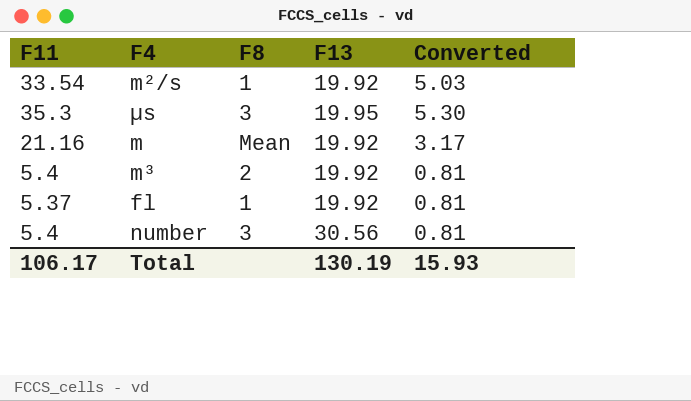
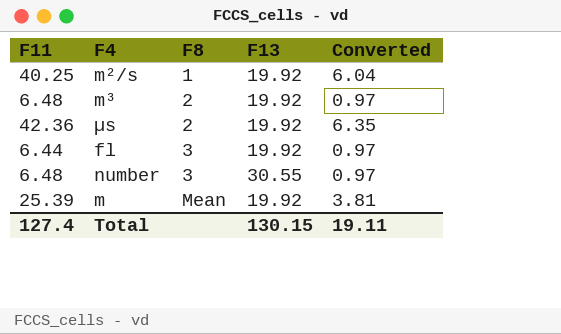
row order: none -> F8 ascending
m²/s | F11: 33.54 -> 40.25
m²/s | Converted: 5.03 -> 6.04
m³ | F11: 5.4 -> 6.48
m³ | Converted: 0.81 -> 0.97
µs | F11: 35.3 -> 42.36
µs | F8: 3 -> 2
µs | F13: 19.95 -> 19.92
µs | Converted: 5.30 -> 6.35
fl | F11: 5.37 -> 6.44
fl | F8: 1 -> 3
fl | Converted: 0.81 -> 0.97
number | F11: 5.4 -> 6.48
number | F13: 30.56 -> 30.55
number | Converted: 0.81 -> 0.97
m | F11: 21.16 -> 25.39
m | Converted: 3.17 -> 3.81
Total | F11: 106.17 -> 127.4
Total | F13: 130.19 -> 130.15
Total | Converted: 15.93 -> 19.11

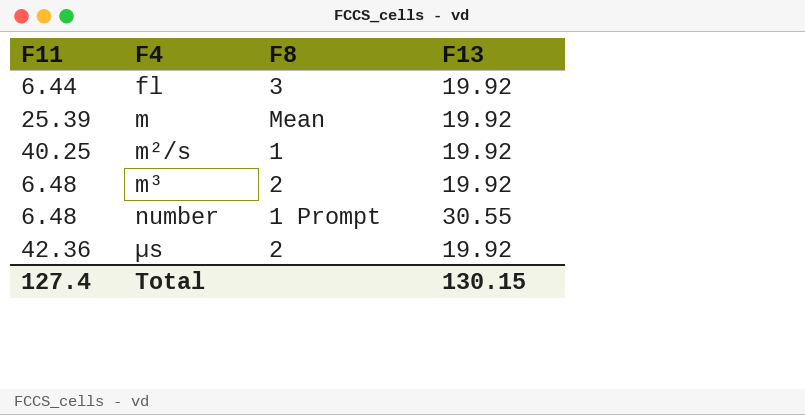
row order: F8 ascending -> F4 ascending
column Converted | formula: [F11] * 0.15 -> none
number | F8: 3 -> 1 Prompt

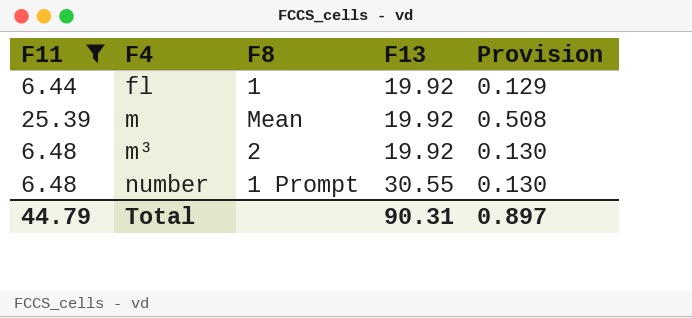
filter: none -> F11 <= 25.39
column Provision | formula: none -> [F11] * 0.02
fl | F8: 3 -> 1
Total | F11: 127.4 -> 44.79
Total | F13: 130.15 -> 90.31

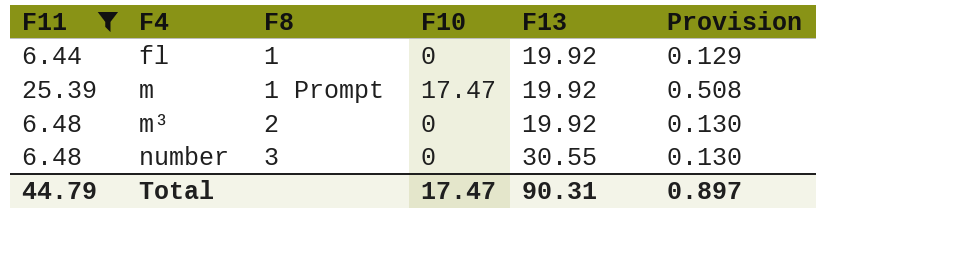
column F10 | position: none -> 4
m | F8: Mean -> 1 Prompt
number | F8: 1 Prompt -> 3

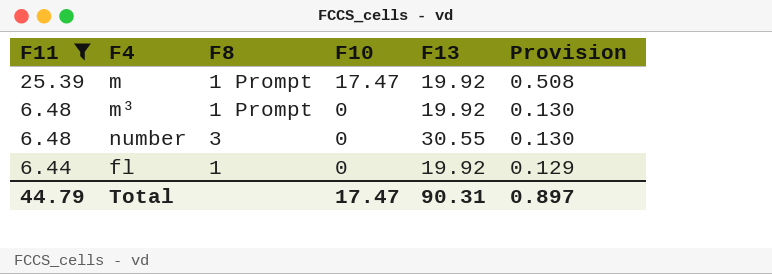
row order: F4 ascending -> F11 descending
m³ | F8: 2 -> 1 Prompt

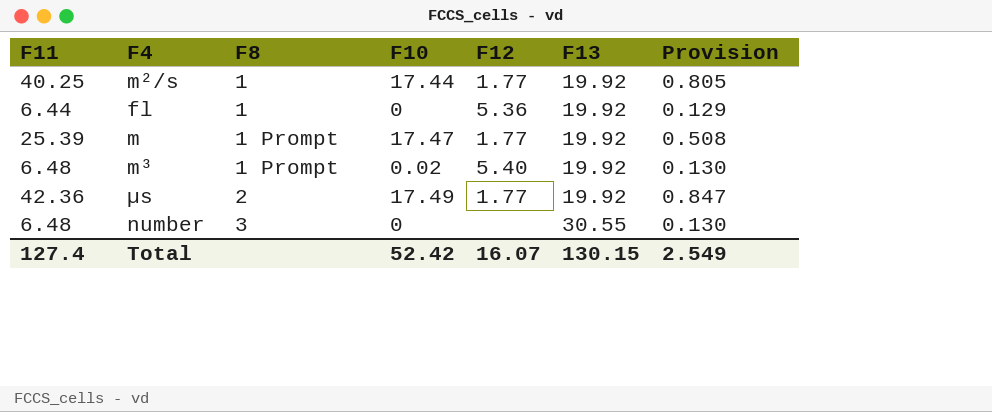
filter: F11 <= 25.39 -> none
row order: F11 descending -> F8 ascending
column F12 | position: none -> 5
m³ | F10: 0 -> 0.02
Total | F11: 44.79 -> 127.4
Total | F10: 17.47 -> 52.42
Total | F13: 90.31 -> 130.15
Total | Provision: 0.897 -> 2.549

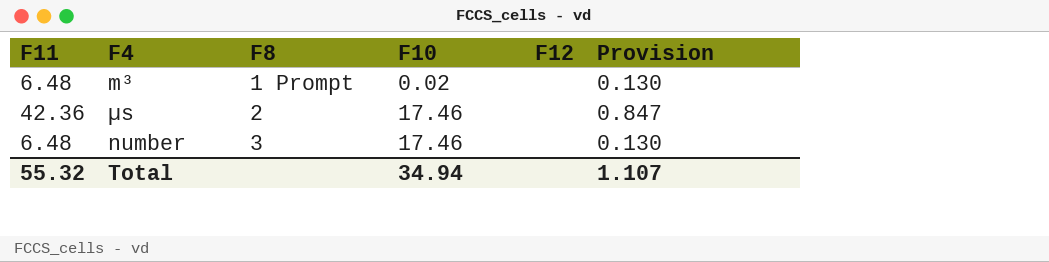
column F13 | position: 6 -> none
row m²/s: 40.25 | 1 | 17.44 | 1.77 | 19.92 | 0.805 -> none
row fl: 6.44 | 1 | 0 | 5.36 | 19.92 | 0.129 -> none
row m: 25.39 | 1 Prompt | 17.47 | 1.77 | 19.92 | 0.508 -> none
m³ | F12: 5.40 -> none
µs | F10: 17.49 -> 17.46
µs | F12: 1.77 -> none
number | F10: 0 -> 17.46
Total | F11: 127.4 -> 55.32
Total | F10: 52.42 -> 34.94
Total | F12: 16.07 -> none
Total | Provision: 2.549 -> 1.107

